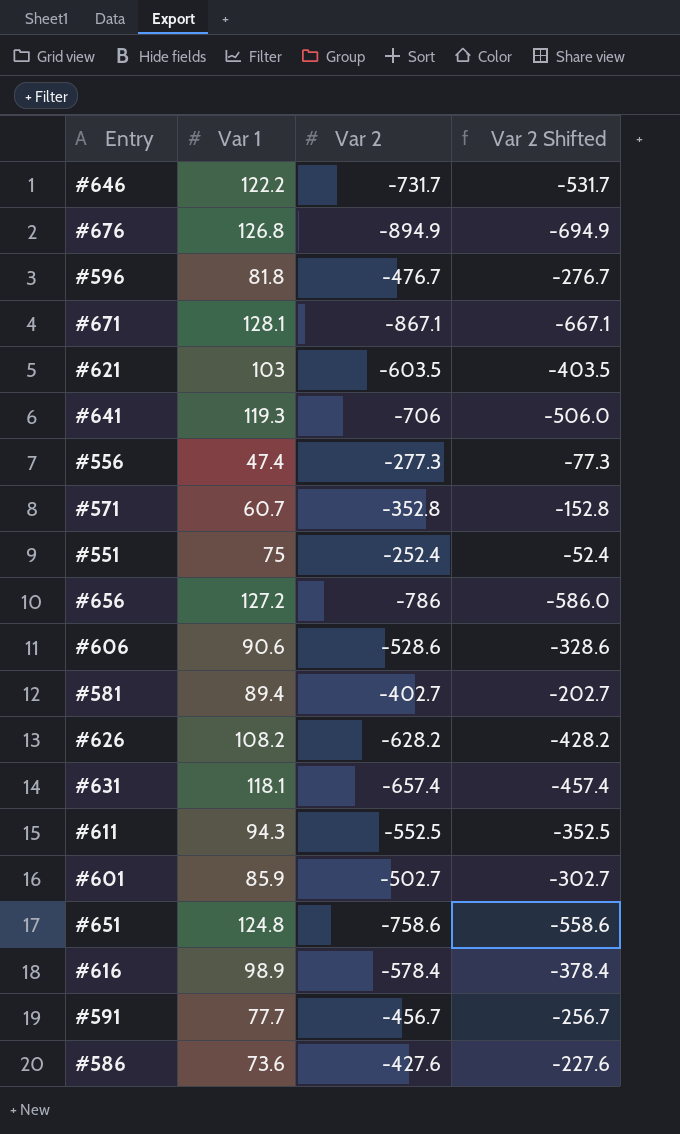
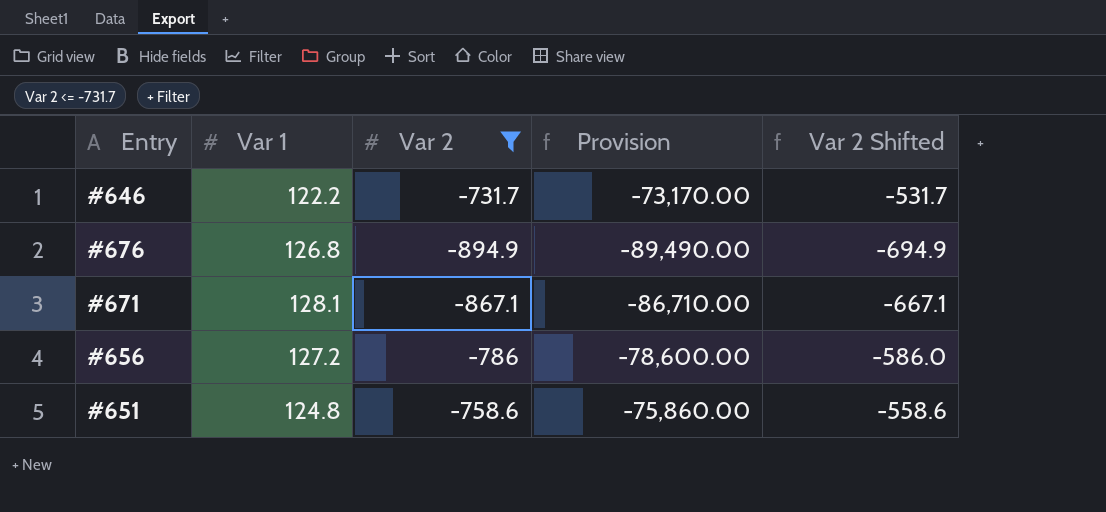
filter: none -> Var 2 <= -731.7
column Provision | formula: none -> [Var 2] * 100

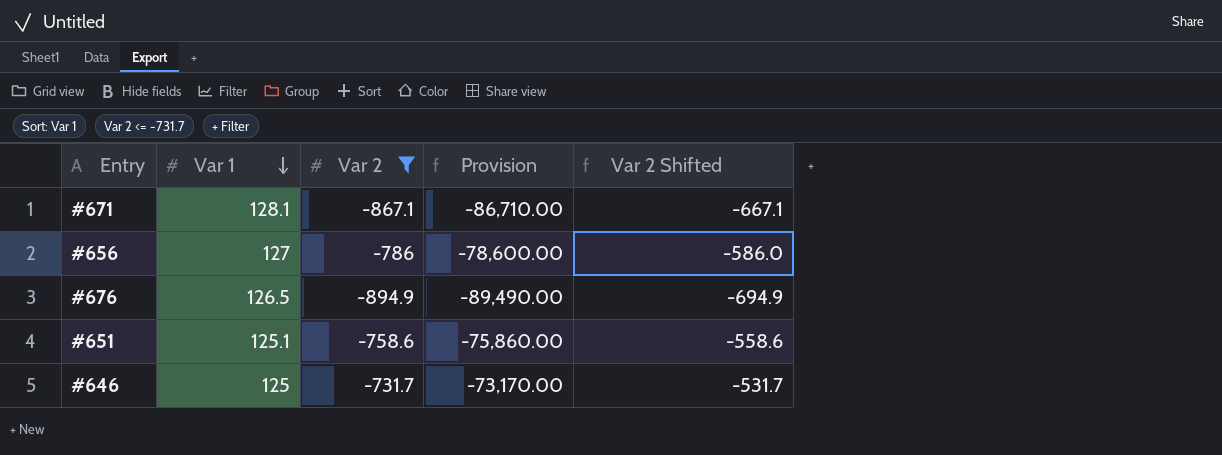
row order: none -> Var 1 descending
#656 | Var 1: 127.2 -> 127
#676 | Var 1: 126.8 -> 126.5
#651 | Var 1: 124.8 -> 125.1
#646 | Var 1: 122.2 -> 125

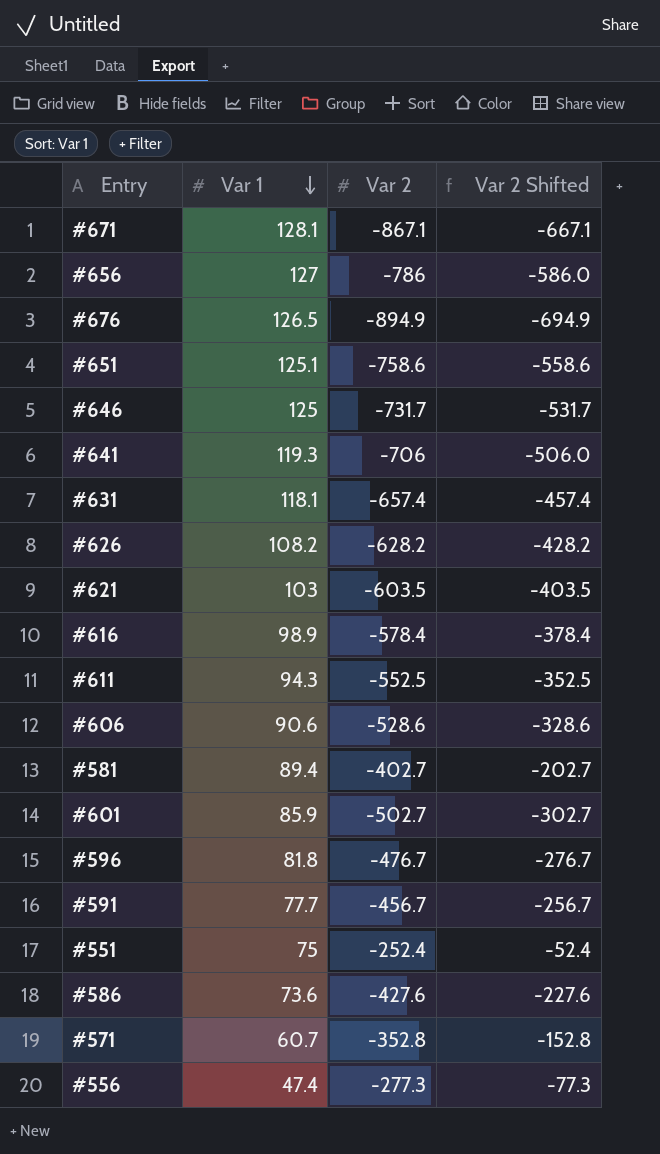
filter: Var 2 <= -731.7 -> none
column Provision | formula: [Var 2] * 100 -> none

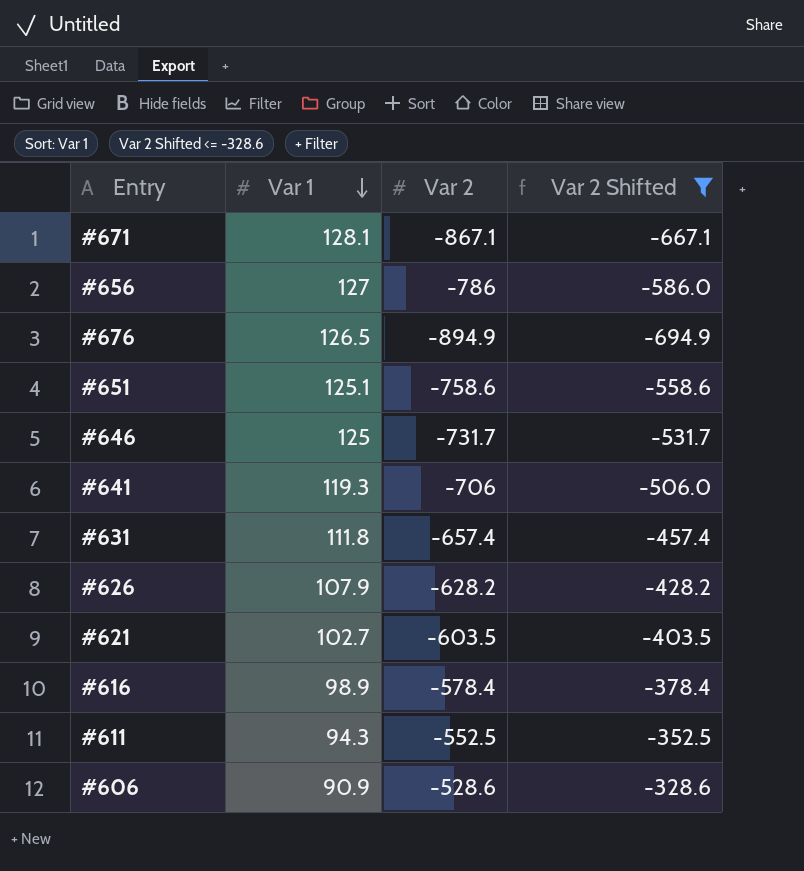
filter: none -> Var 2 Shifted <= -328.6
#631 | Var 1: 118.1 -> 111.8
#626 | Var 1: 108.2 -> 107.9
#621 | Var 1: 103 -> 102.7
#606 | Var 1: 90.6 -> 90.9

